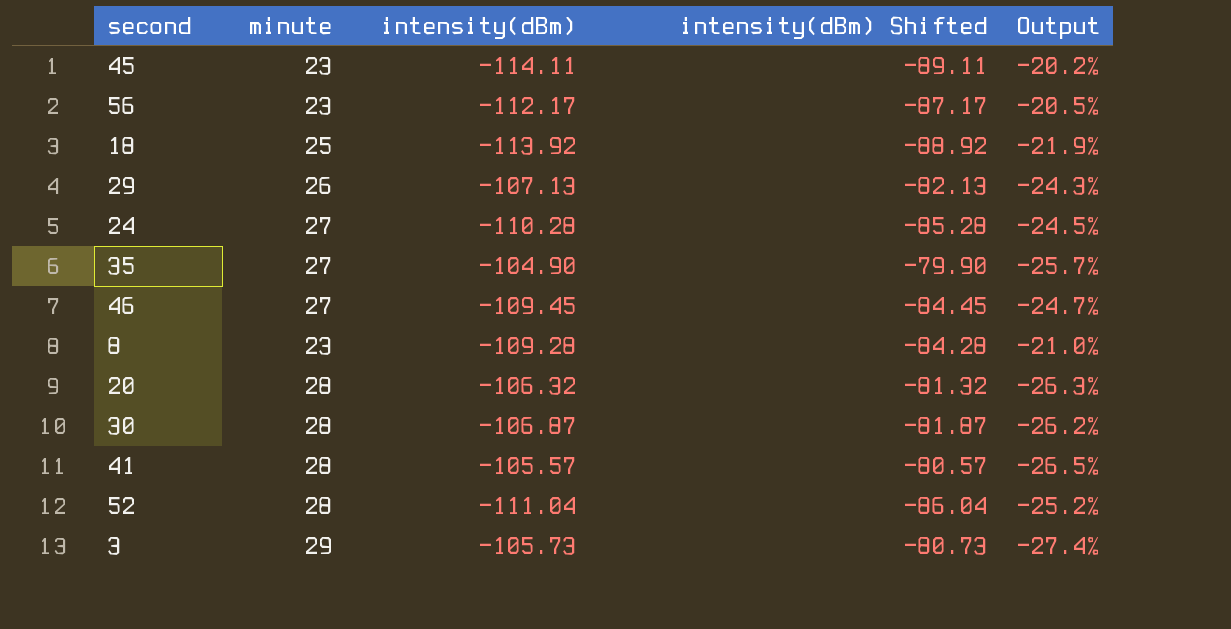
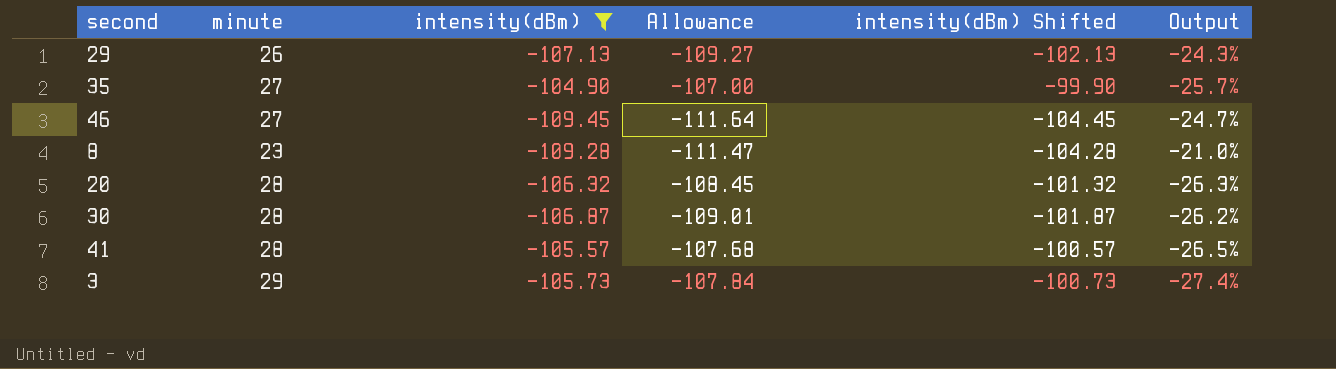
filter: none -> intensity(dBm) >= -109.45
column Allowance | formula: none -> [intensity(dBm)] * 1.02
column intensity(dBm) Shifted | formula: [intensity(dBm)] + 25 -> [intensity(dBm)] + 5

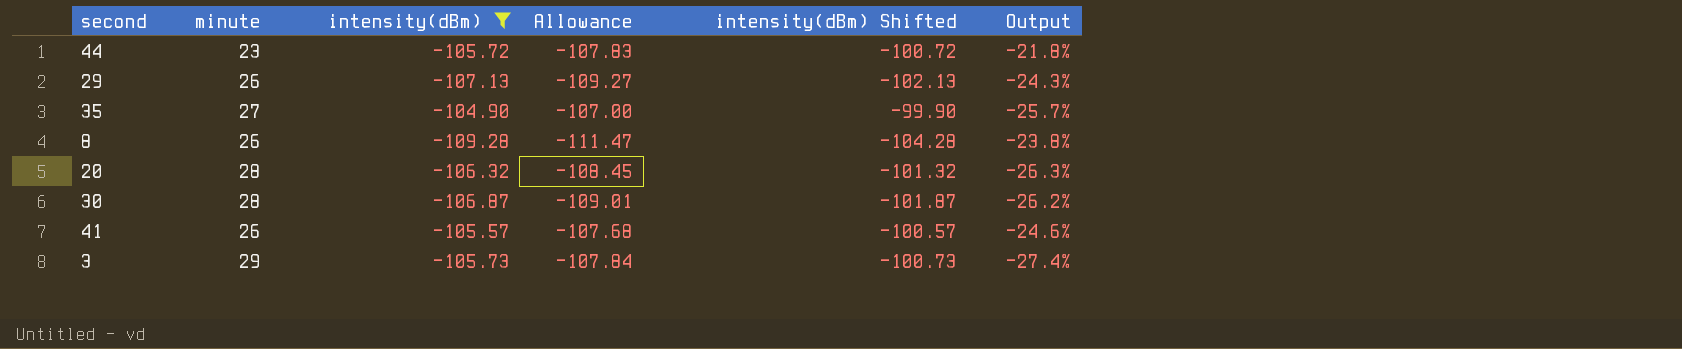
row 46: 27 | -109.45 | -111.64 | -104.45 | -24.7% -> none
row 44: none -> 23 | -105.72 | -107.83 | -100.72 | -21.8%
8 | minute: 23 -> 26
8 | Output: -21.0% -> -23.8%
41 | minute: 28 -> 26
41 | Output: -26.5% -> -24.6%

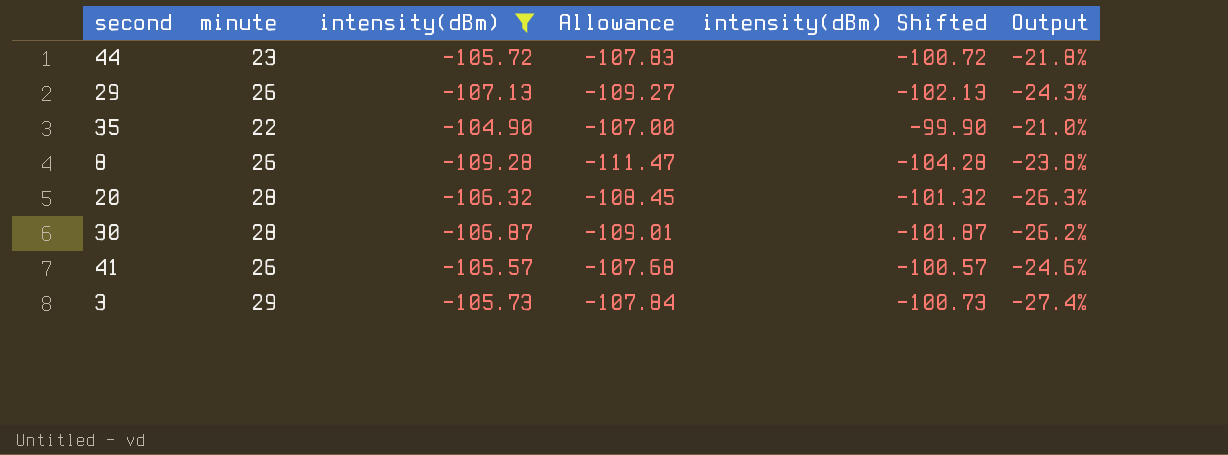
35 | minute: 27 -> 22
35 | Output: -25.7% -> -21.0%

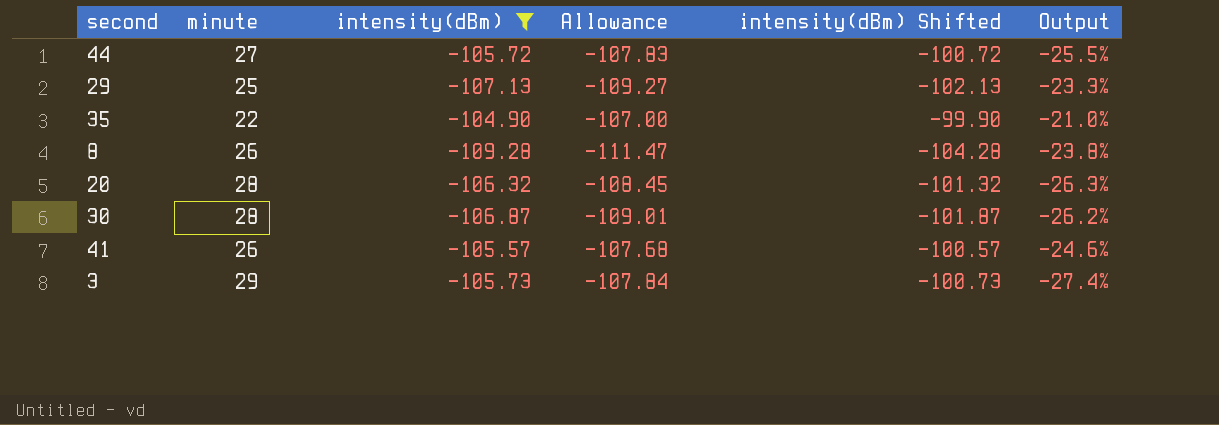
44 | minute: 23 -> 27
44 | Output: -21.8% -> -25.5%
29 | minute: 26 -> 25
29 | Output: -24.3% -> -23.3%

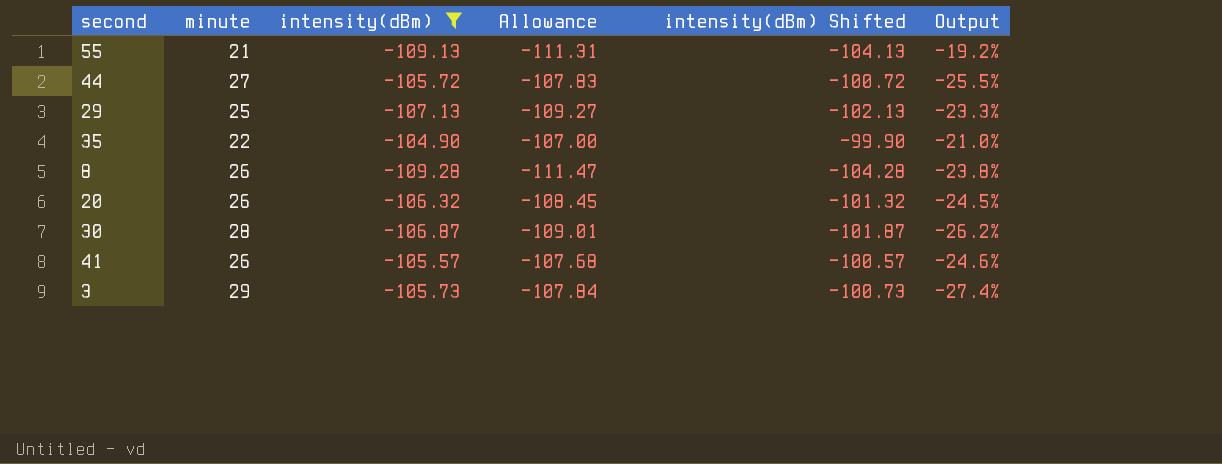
row 55: none -> 21 | -109.13 | -111.31 | -104.13 | -19.2%
20 | minute: 28 -> 26
20 | Output: -26.3% -> -24.5%

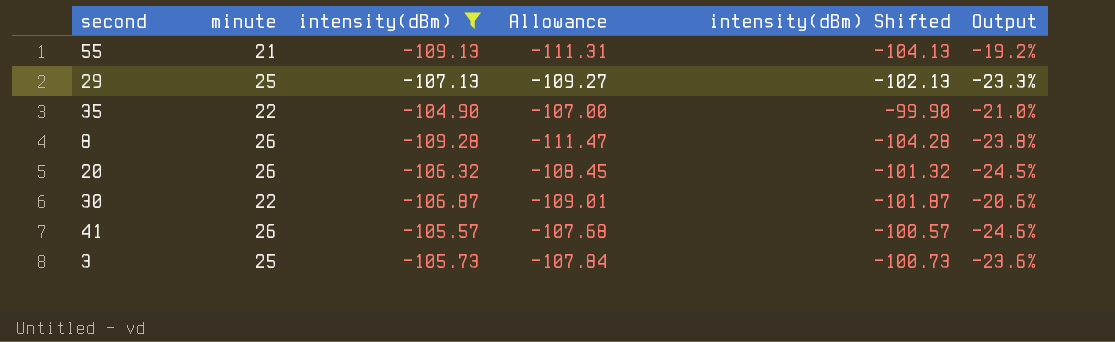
row 44: 27 | -105.72 | -107.83 | -100.72 | -25.5% -> none
30 | minute: 28 -> 22
30 | Output: -26.2% -> -20.6%
3 | minute: 29 -> 25
3 | Output: -27.4% -> -23.6%

